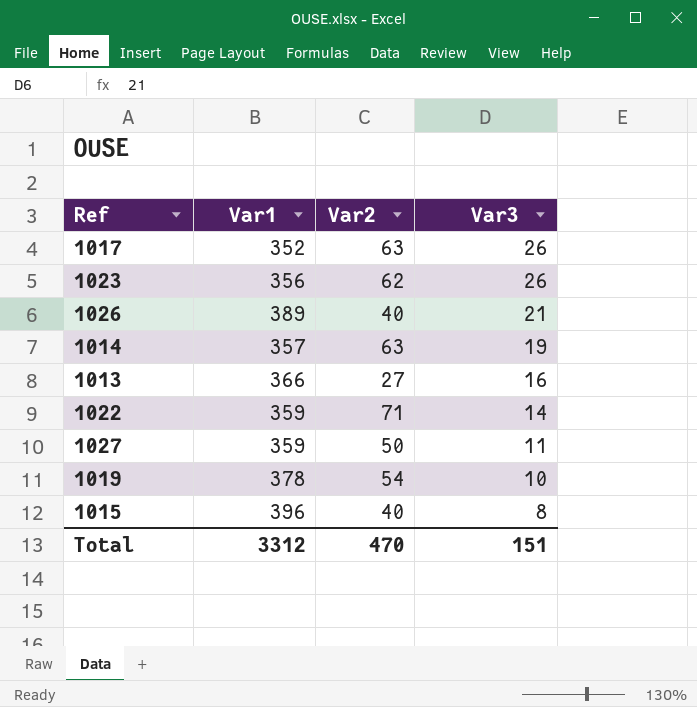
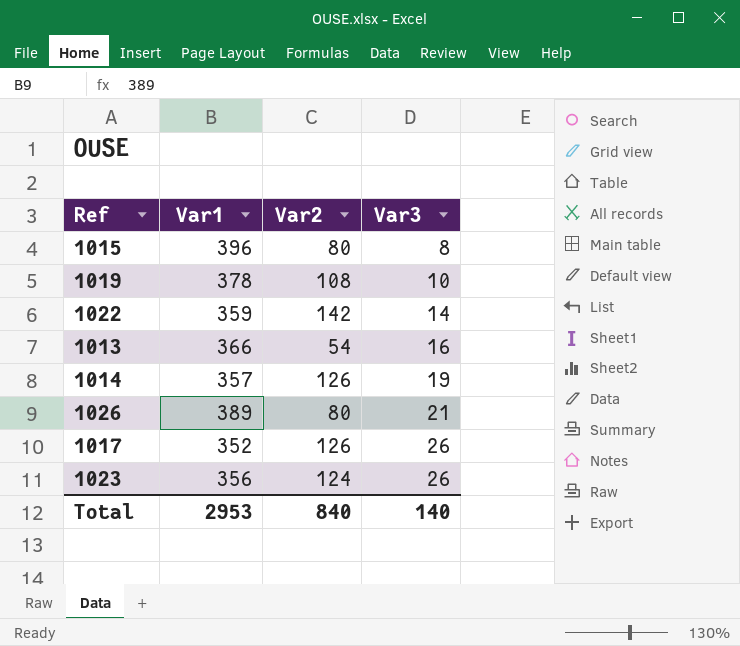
row order: Var3 descending -> Var3 ascending
row 1027: 359 | 50 | 11 -> none
1015 | Var2: 40 -> 80
1019 | Var2: 54 -> 108
1022 | Var2: 71 -> 142
1013 | Var2: 27 -> 54
1014 | Var2: 63 -> 126
1026 | Var2: 40 -> 80
1017 | Var2: 63 -> 126
1023 | Var2: 62 -> 124
Total | Var1: 3312 -> 2953
Total | Var2: 470 -> 840
Total | Var3: 151 -> 140

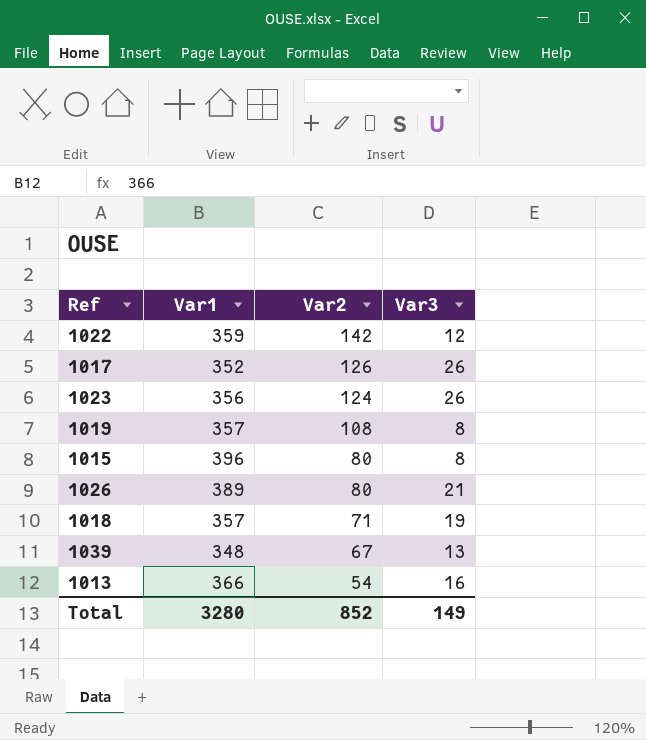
row order: Var3 ascending -> Var2 descending
row 1014: 357 | 126 | 19 -> none
1022 | Var3: 14 -> 12
1019 | Var1: 378 -> 357
1019 | Var3: 10 -> 8
row 1018: none -> 357 | 71 | 19
row 1039: none -> 348 | 67 | 13
Total | Var1: 2953 -> 3280
Total | Var2: 840 -> 852
Total | Var3: 140 -> 149

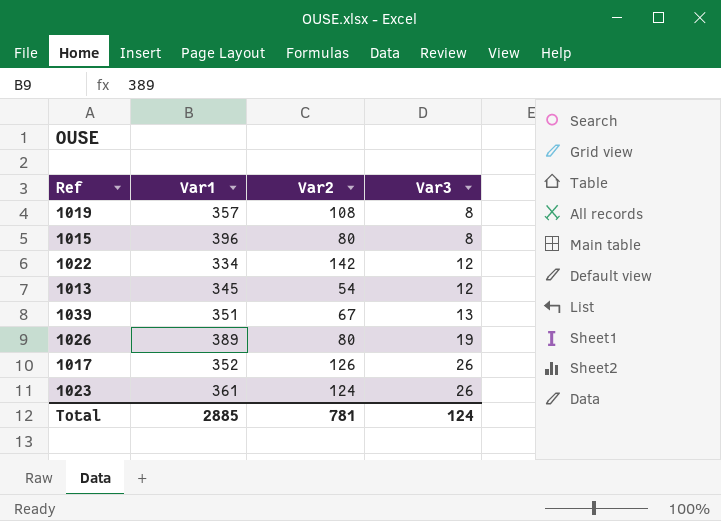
row order: Var2 descending -> Var3 ascending
row 1018: 357 | 71 | 19 -> none
1022 | Var1: 359 -> 334
1013 | Var1: 366 -> 345
1013 | Var3: 16 -> 12
1039 | Var1: 348 -> 351
1026 | Var3: 21 -> 19
1023 | Var1: 356 -> 361
Total | Var1: 3280 -> 2885
Total | Var2: 852 -> 781
Total | Var3: 149 -> 124

